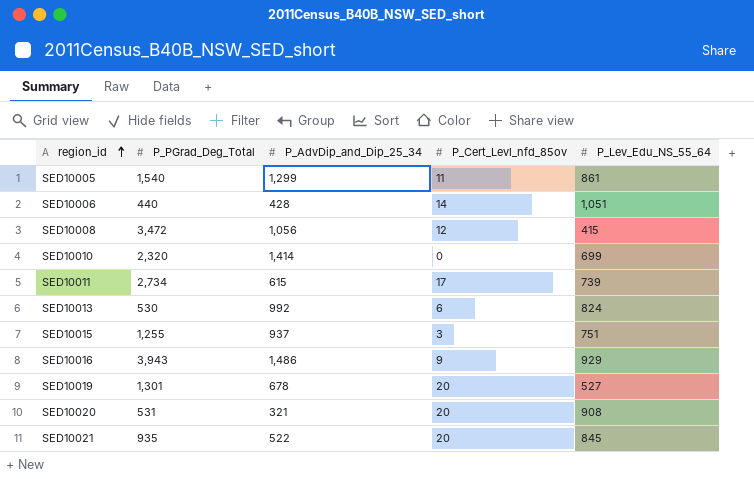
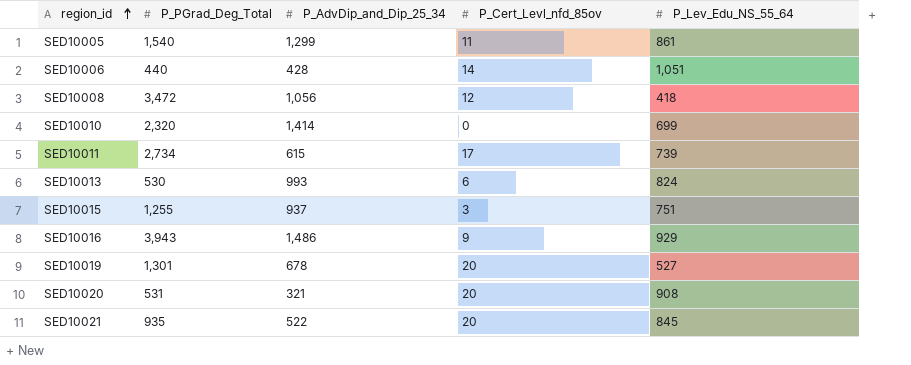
SED10008 | P_Lev_Edu_NS_55_64: 415 -> 418
SED10013 | P_AdvDip_and_Dip_25_34: 992 -> 993

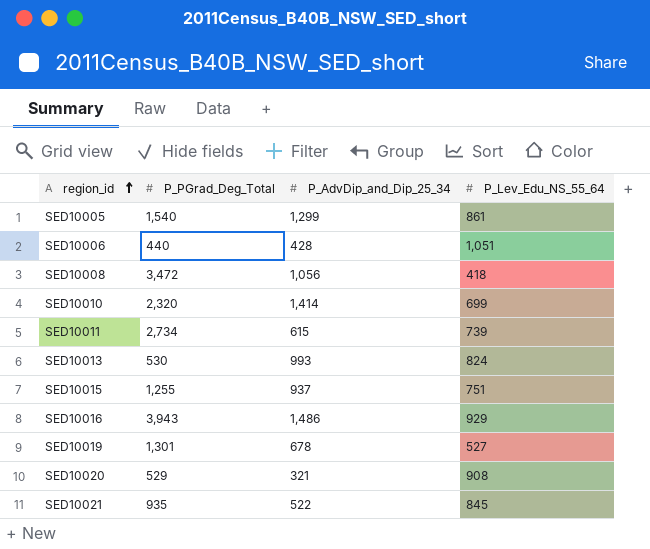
column P_Cert_Levl_nfd_85ov | position: 4 -> none
SED10020 | P_PGrad_Deg_Total: 531 -> 529

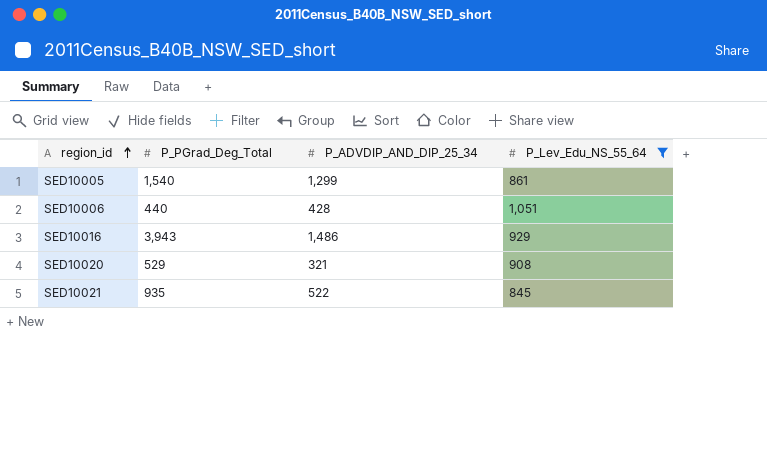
filter: none -> P_Lev_Edu_NS_55_64 >= 845
column name: P_AdvDip_and_Dip_25_34 -> P_ADVDIP_AND_DIP_25_34

